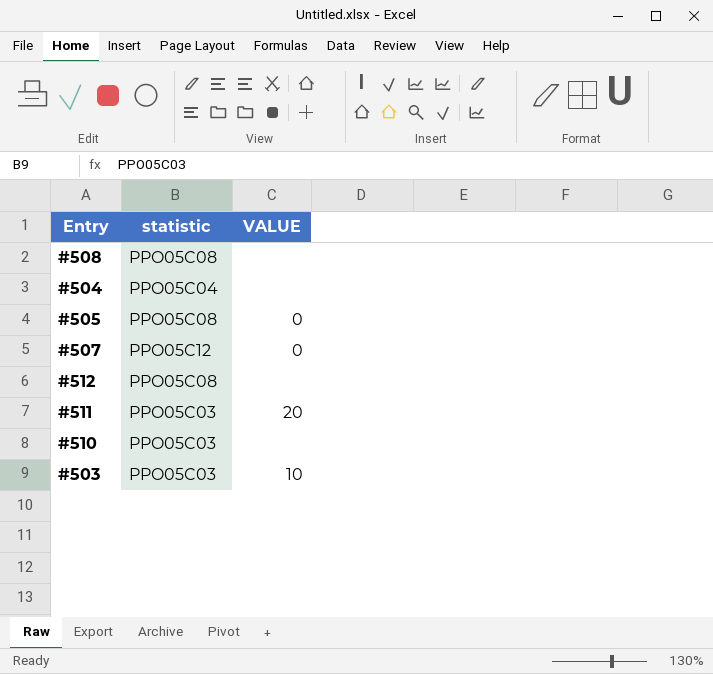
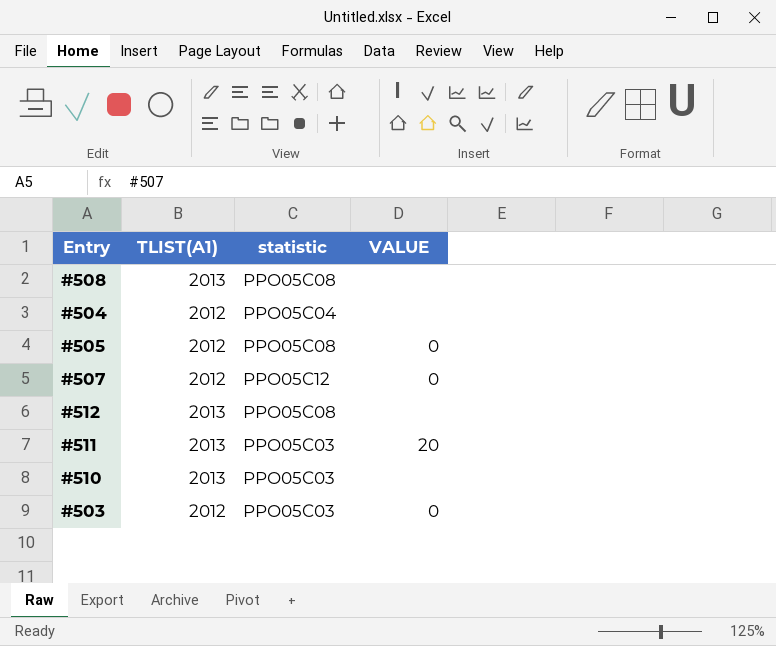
column TLIST(A1) | position: none -> 2
#503 | VALUE: 10 -> 0

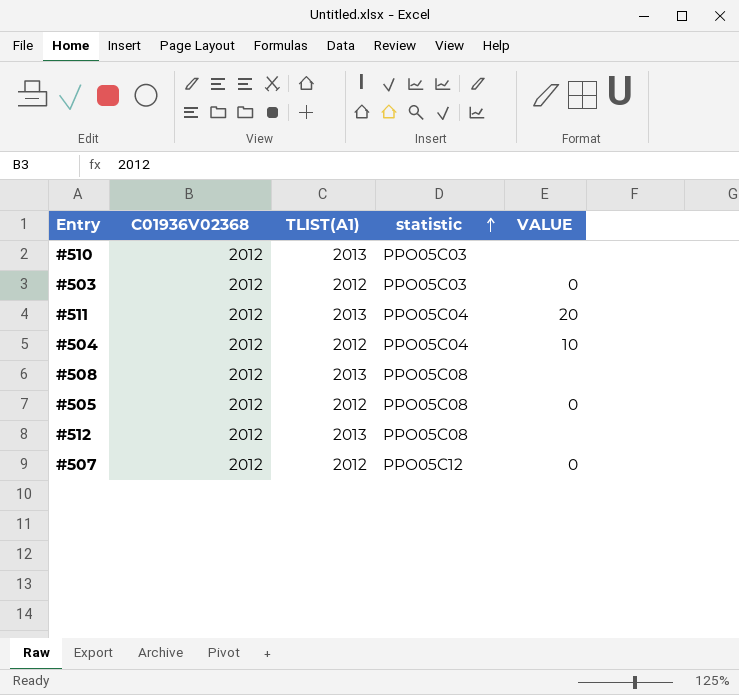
row order: none -> statistic ascending
column C01936V02368 | position: none -> 2
#511 | statistic: PPO05C03 -> PPO05C04
#504 | VALUE: none -> 10

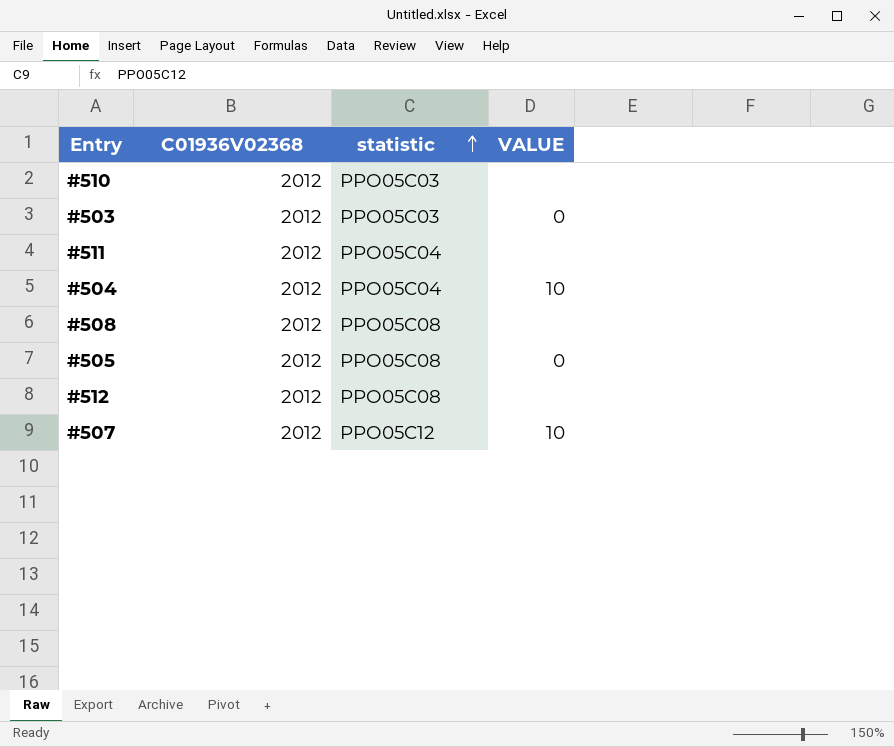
column TLIST(A1) | position: 3 -> none
#511 | VALUE: 20 -> none
#507 | VALUE: 0 -> 10

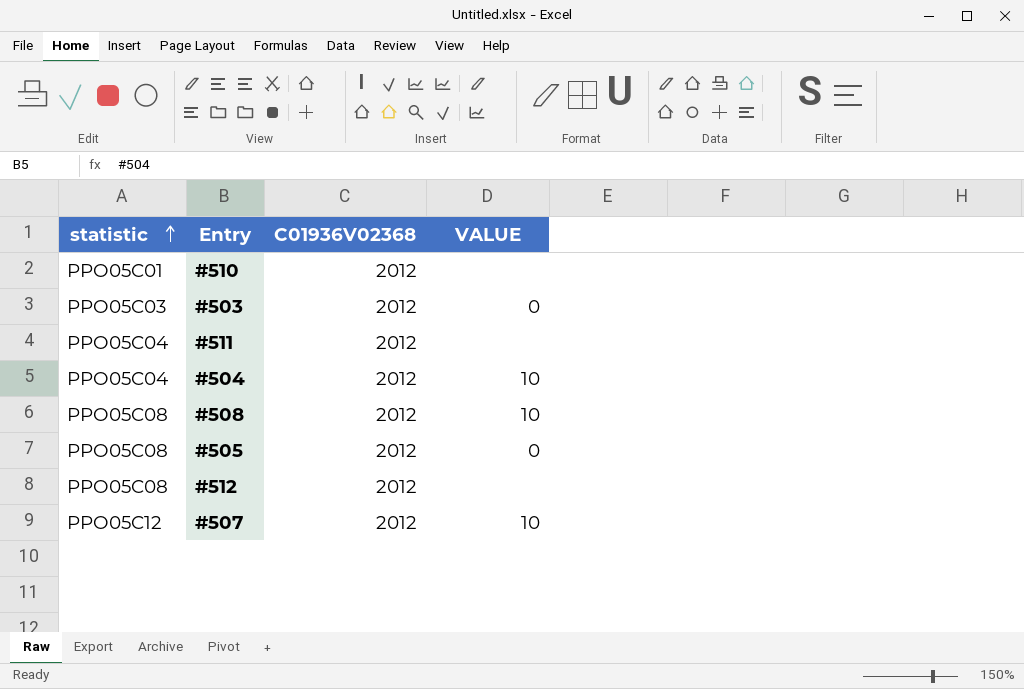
column statistic | position: 3 -> 1
#510 | statistic: PPO05C03 -> PPO05C01
#508 | VALUE: none -> 10

